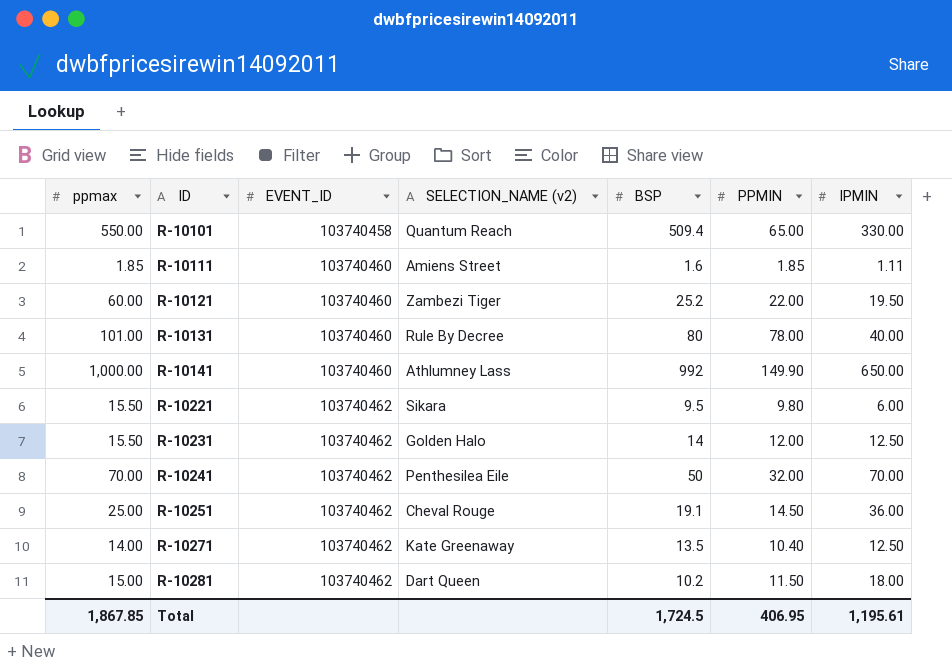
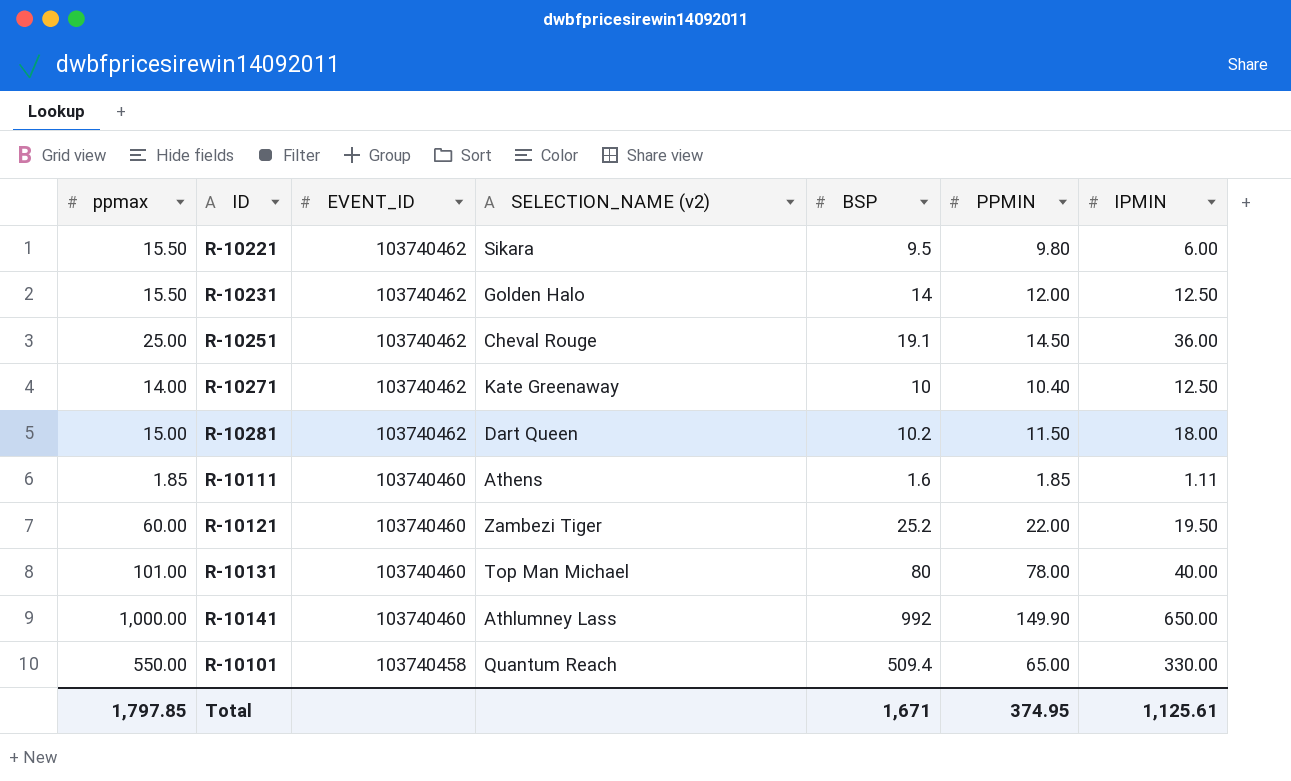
row order: ID ascending -> EVENT_ID descending
row R-10241: 70.00 | 103740462 | Penthesilea Eile | 50 | 32.00 | 70.00 -> none
R-10271 | BSP: 13.5 -> 10
R-10111 | SELECTION_NAME (v2): Amiens Street -> Athens
R-10131 | SELECTION_NAME (v2): Rule By Decree -> Top Man Michael
Total | ppmax: 1,867.85 -> 1,797.85
Total | BSP: 1,724.5 -> 1,671
Total | PPMIN: 406.95 -> 374.95
Total | IPMIN: 1,195.61 -> 1,125.61

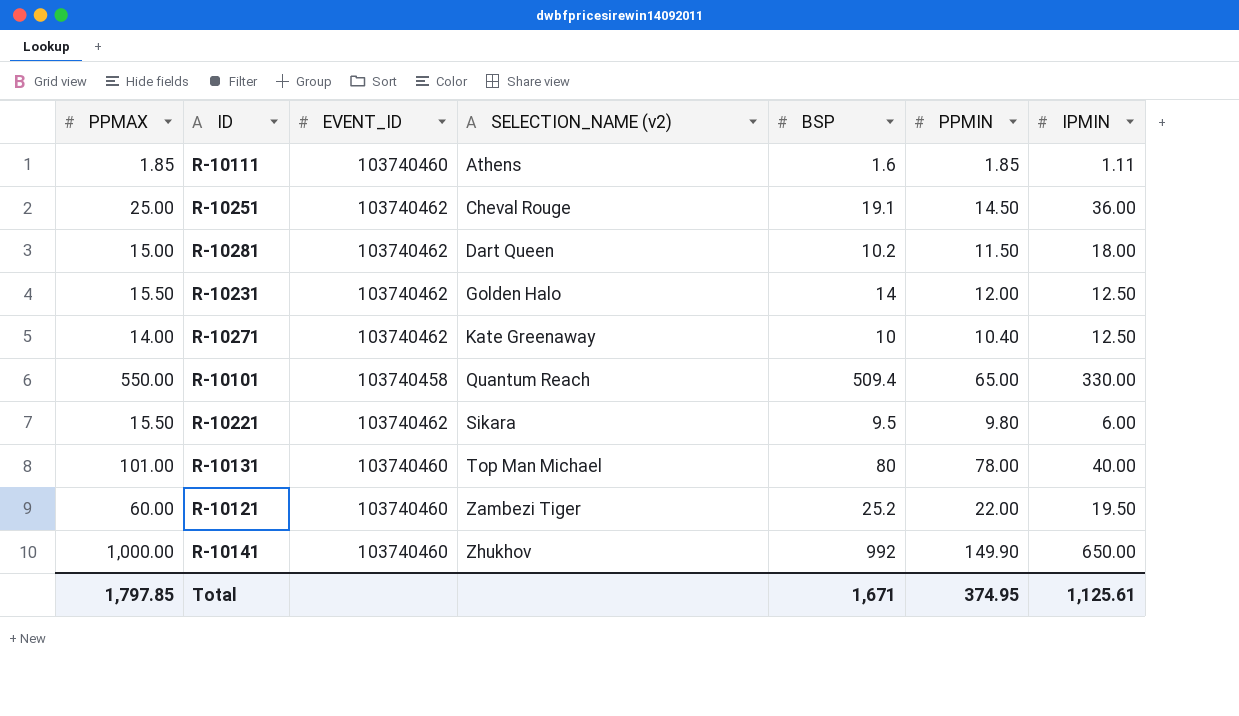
row order: EVENT_ID descending -> SELECTION_NAME (v2) ascending
column name: ppmax -> PPMAX
R-10141 | SELECTION_NAME (v2): Athlumney Lass -> Zhukhov

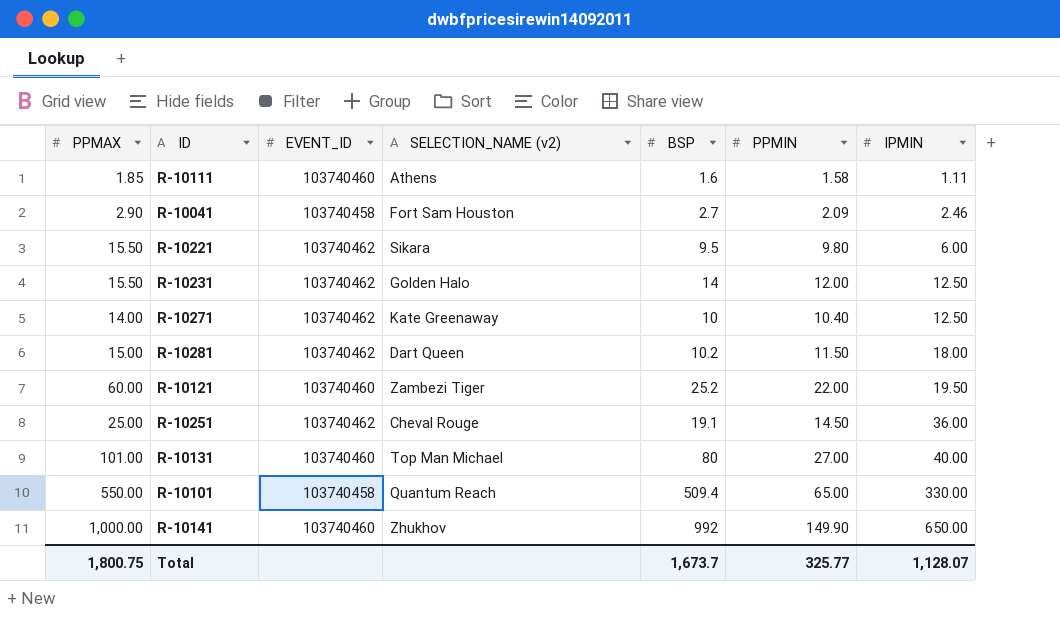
row order: SELECTION_NAME (v2) ascending -> IPMIN ascending
R-10111 | PPMIN: 1.85 -> 1.58
row R-10041: none -> 2.90 | 103740458 | Fort Sam Houston | 2.7 | 2.09 | 2.46
R-10131 | PPMIN: 78.00 -> 27.00
Total | PPMAX: 1,797.85 -> 1,800.75
Total | BSP: 1,671 -> 1,673.7
Total | PPMIN: 374.95 -> 325.77
Total | IPMIN: 1,125.61 -> 1,128.07

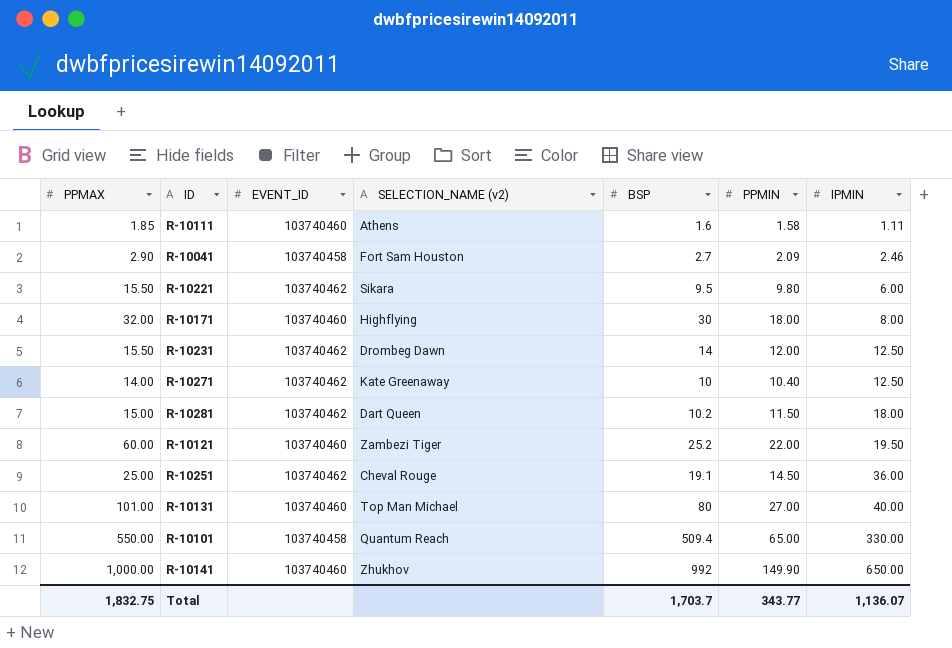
row R-10171: none -> 32.00 | 103740460 | Highflying | 30 | 18.00 | 8.00
R-10231 | SELECTION_NAME (v2): Golden Halo -> Drombeg Dawn
Total | PPMAX: 1,800.75 -> 1,832.75
Total | BSP: 1,673.7 -> 1,703.7
Total | PPMIN: 325.77 -> 343.77
Total | IPMIN: 1,128.07 -> 1,136.07

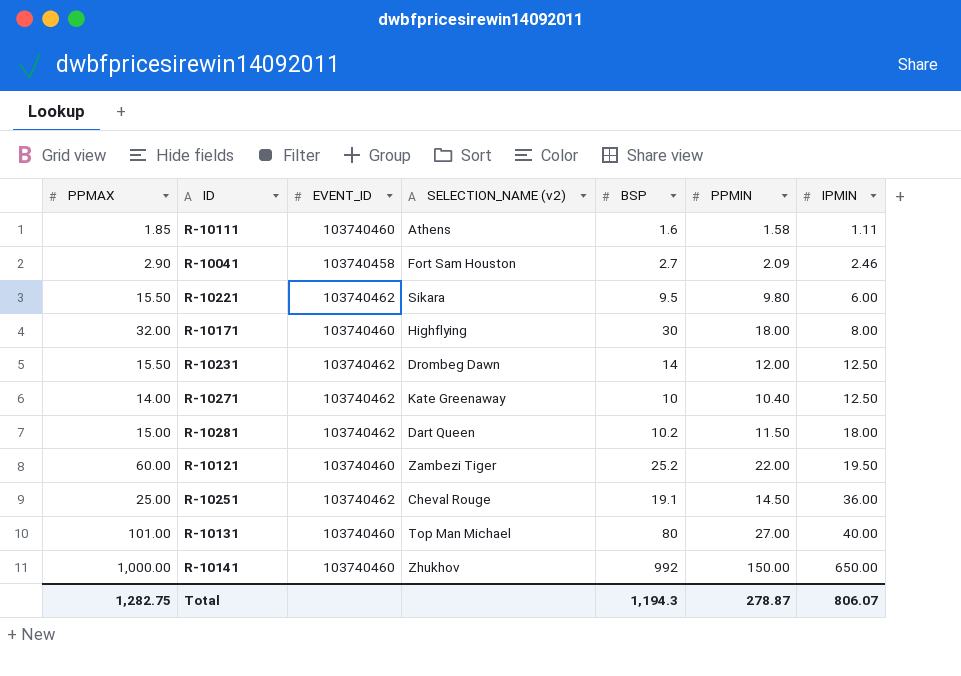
row R-10101: 550.00 | 103740458 | Quantum Reach | 509.4 | 65.00 | 330.00 -> none
R-10141 | PPMIN: 149.90 -> 150.00
Total | PPMAX: 1,832.75 -> 1,282.75
Total | BSP: 1,703.7 -> 1,194.3
Total | PPMIN: 343.77 -> 278.87
Total | IPMIN: 1,136.07 -> 806.07

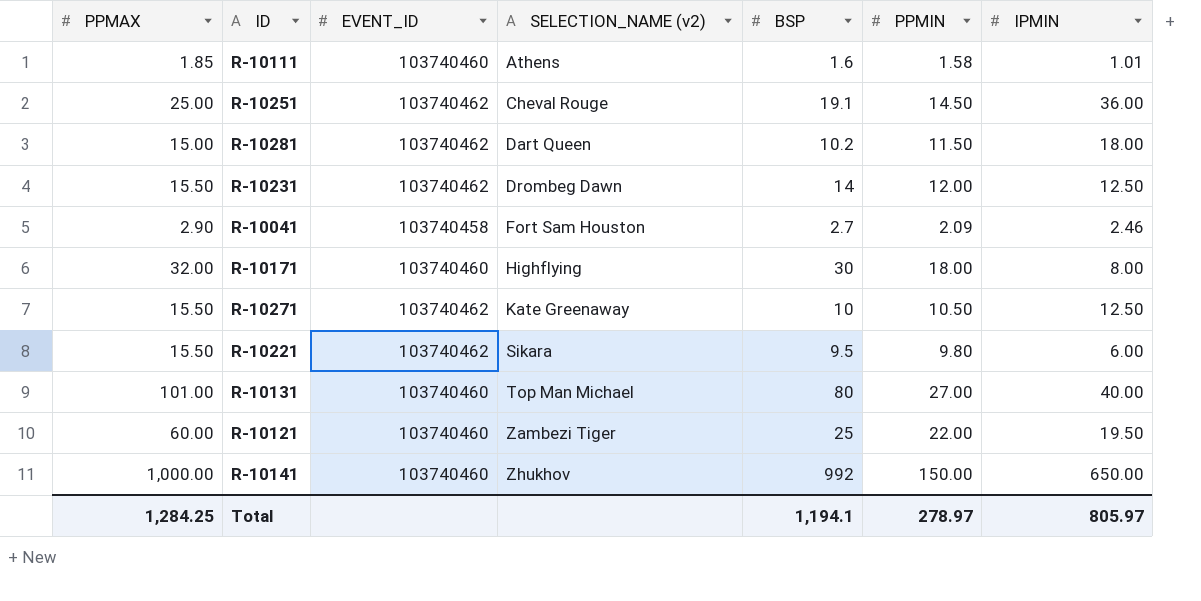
row order: IPMIN ascending -> SELECTION_NAME (v2) ascending
R-10111 | IPMIN: 1.11 -> 1.01
R-10271 | PPMAX: 14.00 -> 15.50
R-10271 | PPMIN: 10.40 -> 10.50
R-10121 | BSP: 25.2 -> 25
Total | PPMAX: 1,282.75 -> 1,284.25
Total | BSP: 1,194.3 -> 1,194.1
Total | PPMIN: 278.87 -> 278.97
Total | IPMIN: 806.07 -> 805.97

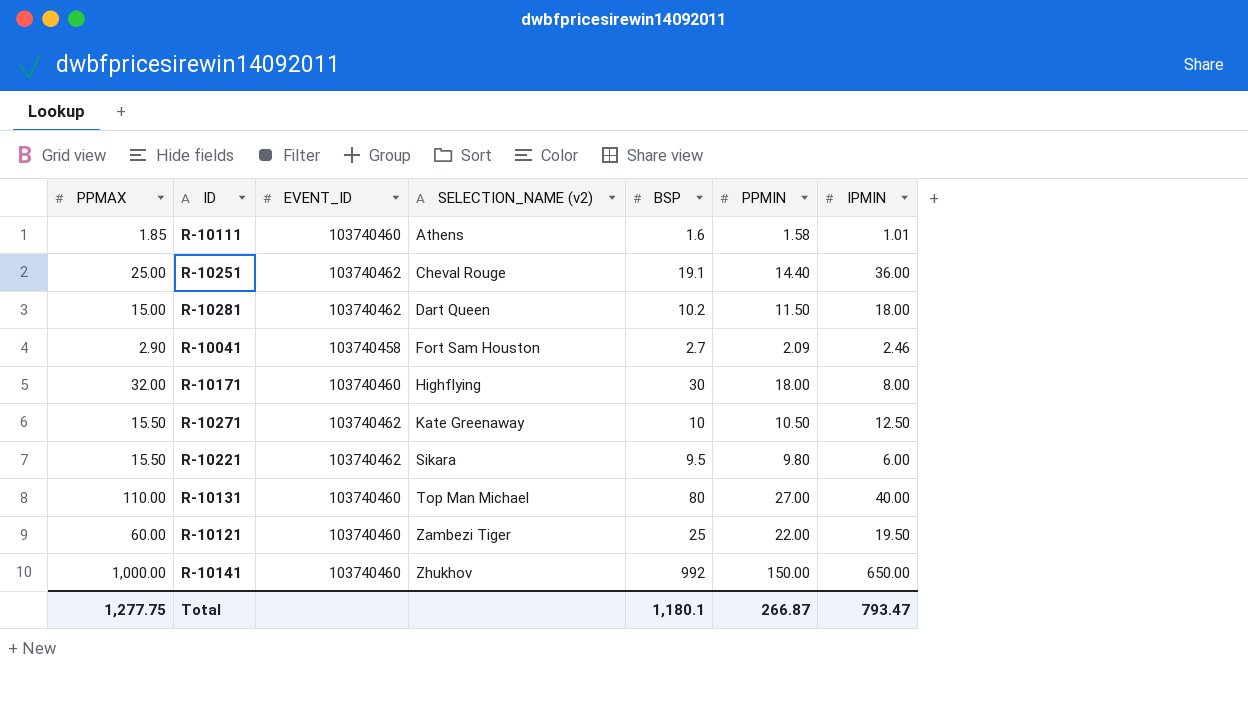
row R-10231: 15.50 | 103740462 | Drombeg Dawn | 14 | 12.00 | 12.50 -> none
R-10251 | PPMIN: 14.50 -> 14.40
R-10131 | PPMAX: 101.00 -> 110.00
Total | PPMAX: 1,284.25 -> 1,277.75
Total | BSP: 1,194.1 -> 1,180.1
Total | PPMIN: 278.97 -> 266.87
Total | IPMIN: 805.97 -> 793.47

